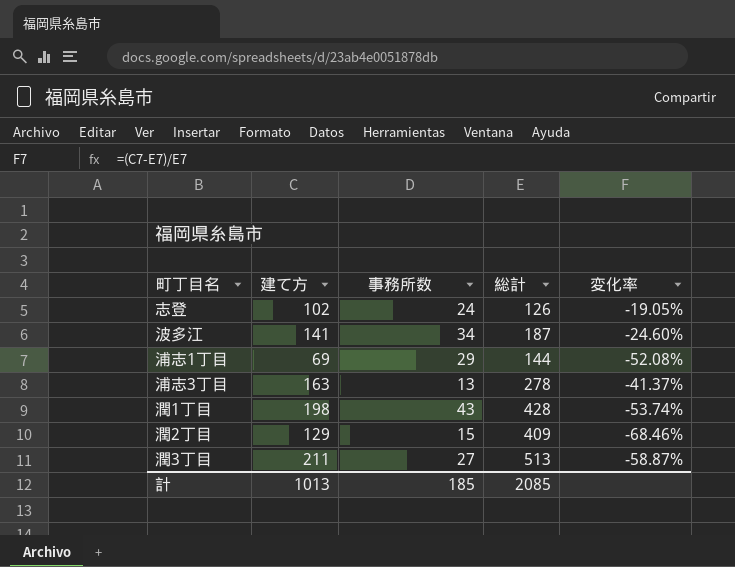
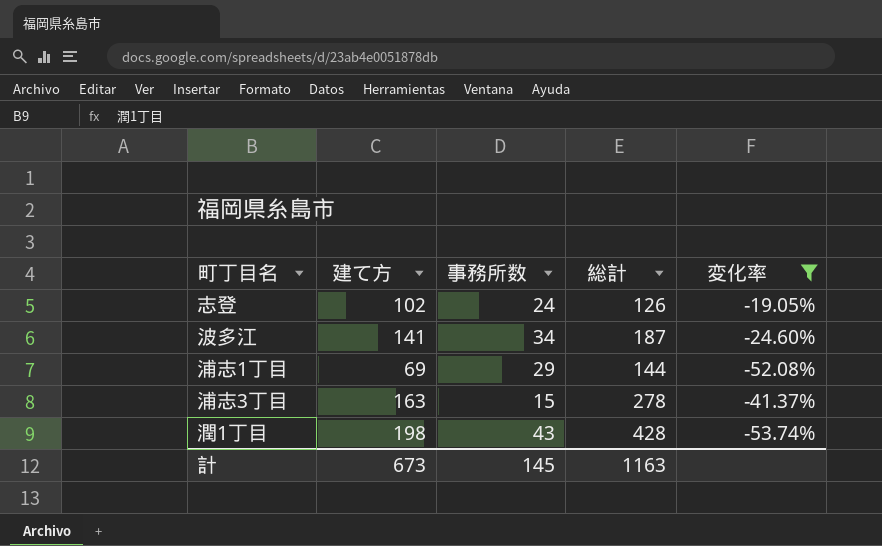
filter: none -> 変化率 >= -53.74%
浦志3丁目 | 事務所数: 13 -> 15
計 | 建て方: 1013 -> 673
計 | 事務所数: 185 -> 145
計 | 総計: 2085 -> 1163

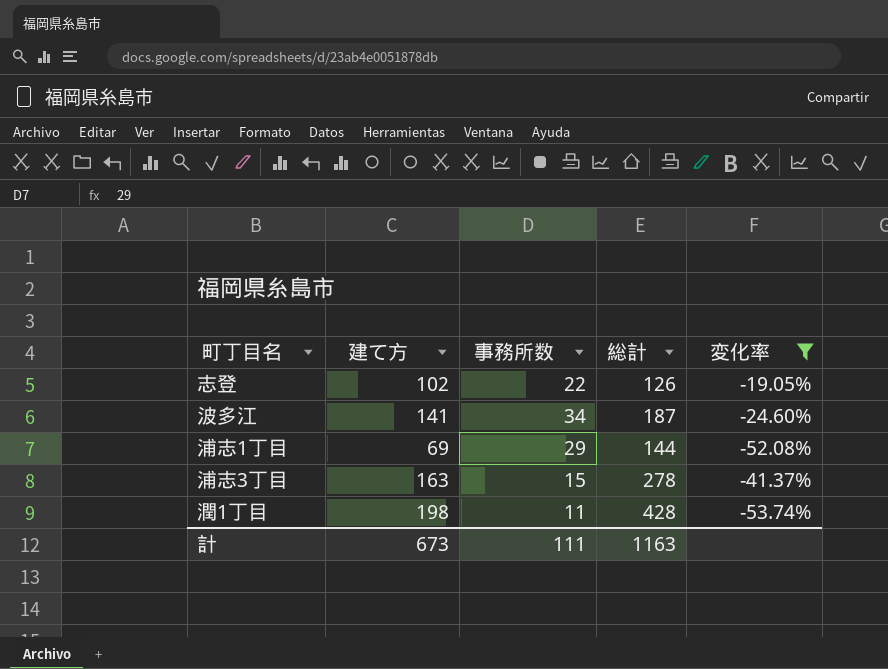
志登 | 事務所数: 24 -> 22
潤1丁目 | 事務所数: 43 -> 11
計 | 事務所数: 145 -> 111

